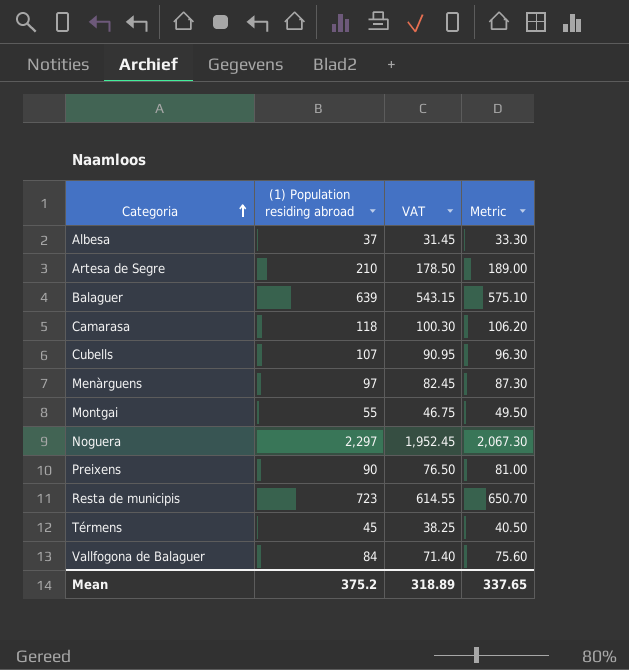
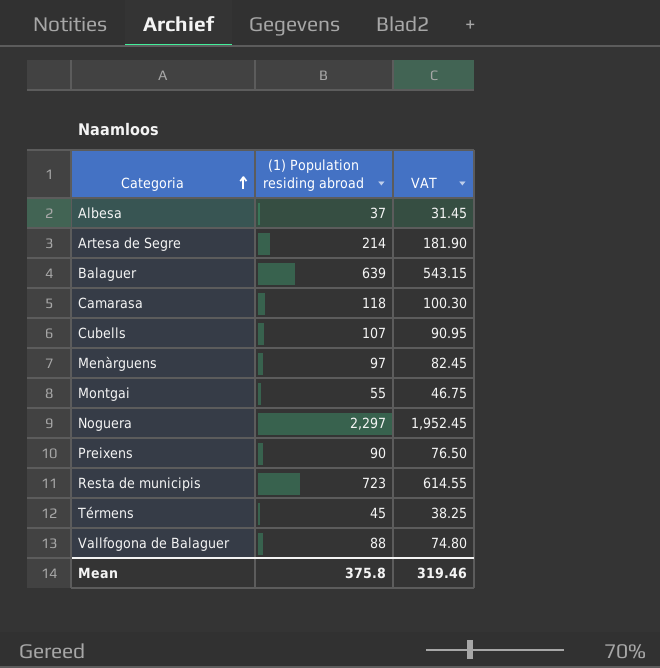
column Metric | formula: [(1) Population residing abroad] * 0.9 -> none
Artesa de Segre | (1) Population residing abroad: 210 -> 214
Artesa de Segre | VAT: 178.50 -> 181.90
Vallfogona de Balaguer | (1) Population residing abroad: 84 -> 88
Vallfogona de Balaguer | VAT: 71.40 -> 74.80
Mean | (1) Population residing abroad: 375.2 -> 375.8
Mean | VAT: 318.89 -> 319.46

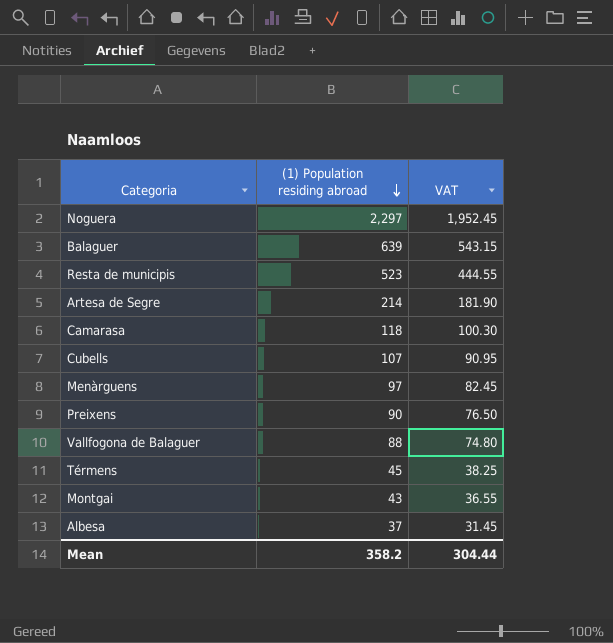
row order: Categoria ascending -> (1) Population residing abroad descending
Resta de municipis | (1) Population residing abroad: 723 -> 523
Resta de municipis | VAT: 614.55 -> 444.55
Montgai | (1) Population residing abroad: 55 -> 43
Montgai | VAT: 46.75 -> 36.55
Mean | (1) Population residing abroad: 375.8 -> 358.2
Mean | VAT: 319.46 -> 304.44

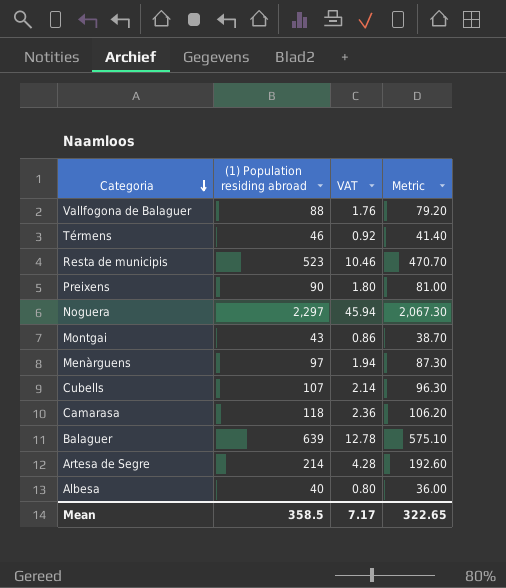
row order: (1) Population residing abroad descending -> Categoria descending
column VAT | formula: [(1) Population residing abroad] * 0.85 -> [(1) Population residing abroad] * 0.02
column Metric | formula: none -> [(1) Population residing abroad] * 0.9
Térmens | (1) Population residing abroad: 45 -> 46
Albesa | (1) Population residing abroad: 37 -> 40
Mean | (1) Population residing abroad: 358.2 -> 358.5
Mean | VAT: 304.44 -> 7.17

